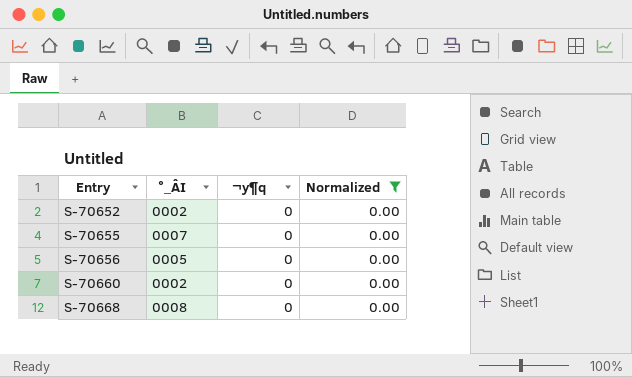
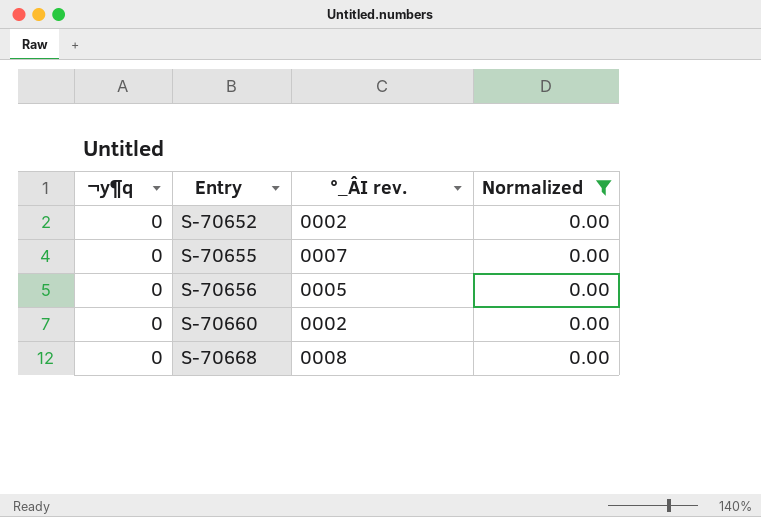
column ¬y¶q | position: 3 -> 1
column name: °_ÂI -> °_ÂI rev.

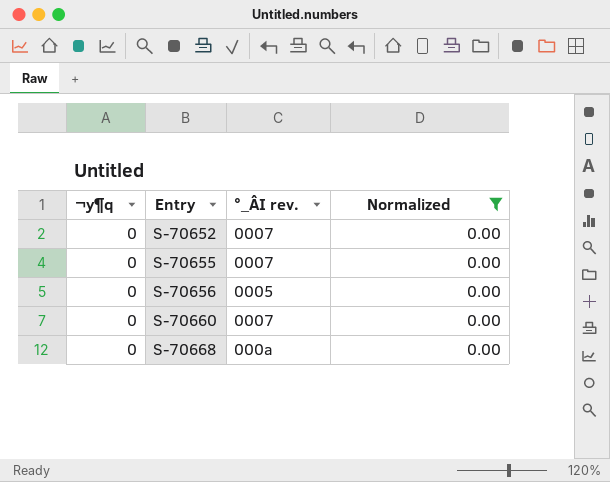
S-70652 | °_ÂI rev.: 0002 -> 0007
S-70660 | °_ÂI rev.: 0002 -> 0007
S-70668 | °_ÂI rev.: 0008 -> 000a

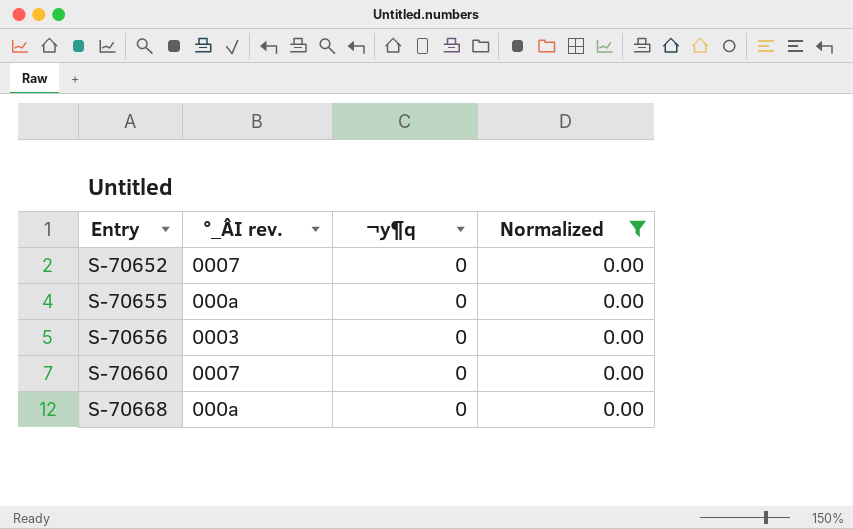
column ¬y¶q | position: 1 -> 3
S-70655 | °_ÂI rev.: 0007 -> 000a
S-70656 | °_ÂI rev.: 0005 -> 0003

